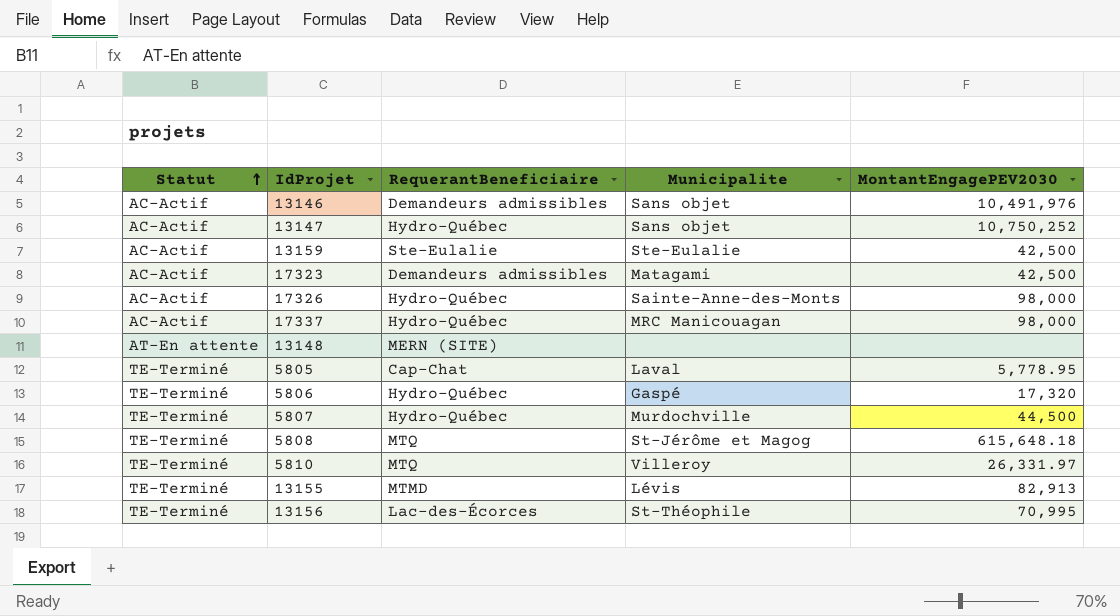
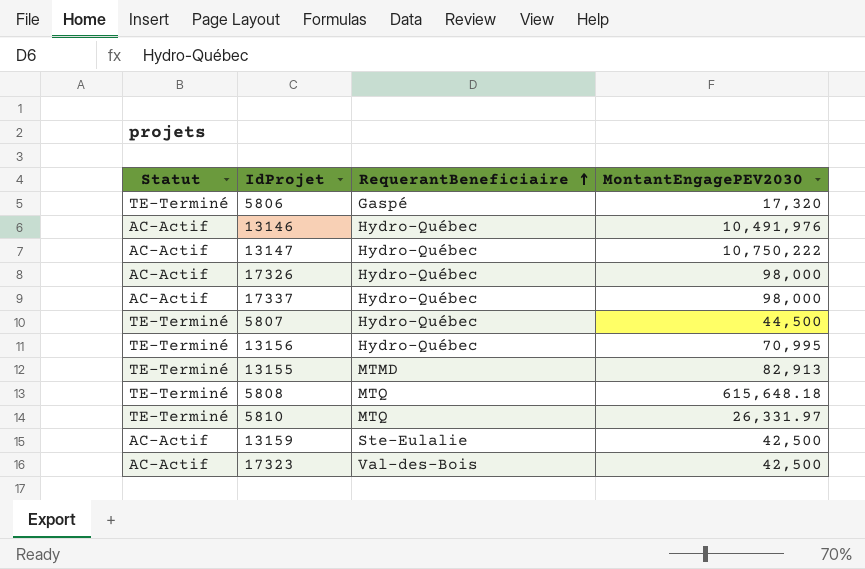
row order: Statut ascending -> RequerantBeneficiaire ascending
column Municipalite | position: 4 -> none
row 13148: AT-En attente | MERN (SITE) | none | none -> none
row 5805: TE-Terminé | Cap-Chat | Laval | 5,778.95 -> none
5806 | RequerantBeneficiaire: Hydro-Québec -> Gaspé
13146 | RequerantBeneficiaire: Demandeurs admissibles -> Hydro-Québec
13147 | MontantEngagePEV2030: 10,750,252 -> 10,750,222
13156 | RequerantBeneficiaire: Lac-des-Écorces -> Hydro-Québec
17323 | RequerantBeneficiaire: Demandeurs admissibles -> Val-des-Bois

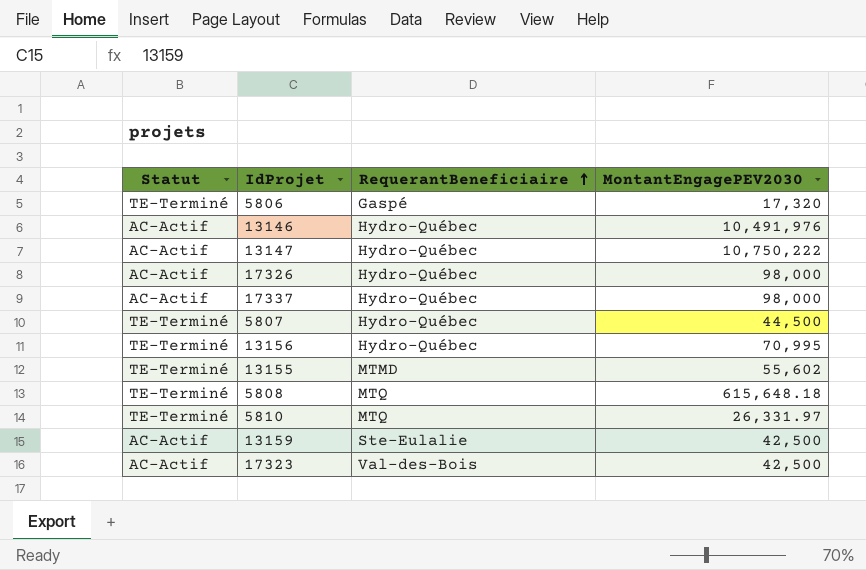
13155 | MontantEngagePEV2030: 82,913 -> 55,602

